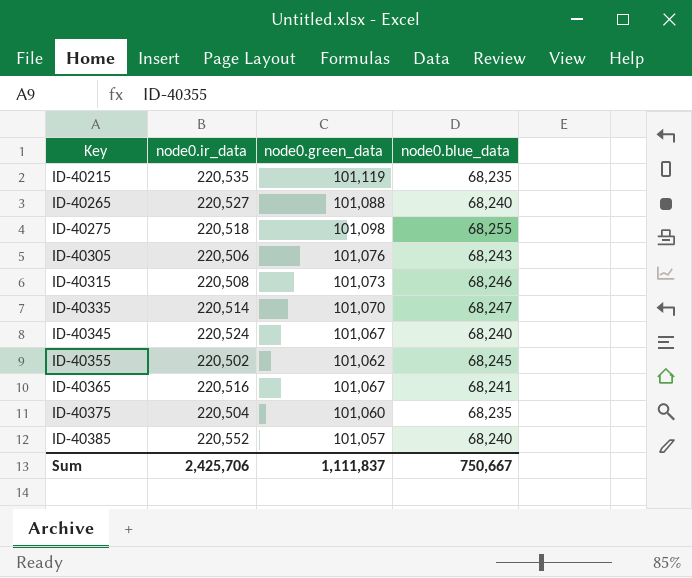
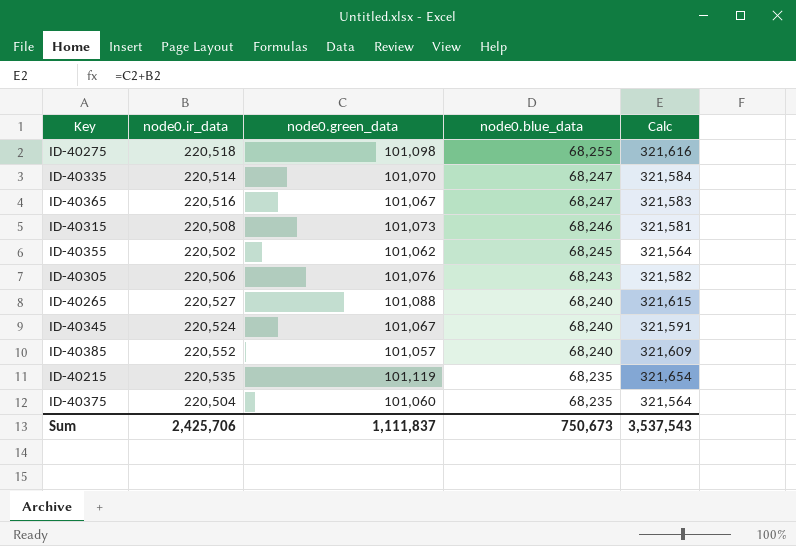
row order: Key ascending -> node0.blue_data descending
column Calc | formula: none -> [node0.ir_data] + [node0.green_data]
ID-40365 | node0.blue_data: 68,241 -> 68,247
Sum | node0.blue_data: 750,667 -> 750,673

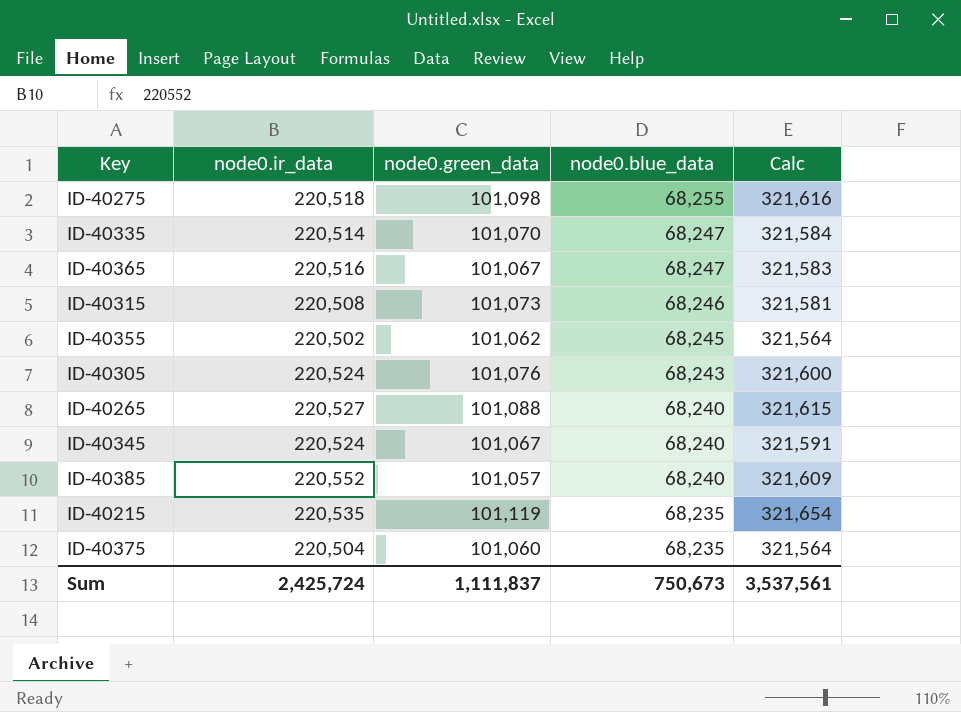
ID-40305 | node0.ir_data: 220,506 -> 220,524
ID-40305 | Calc: 321,582 -> 321,600
Sum | node0.ir_data: 2,425,706 -> 2,425,724
Sum | Calc: 3,537,543 -> 3,537,561

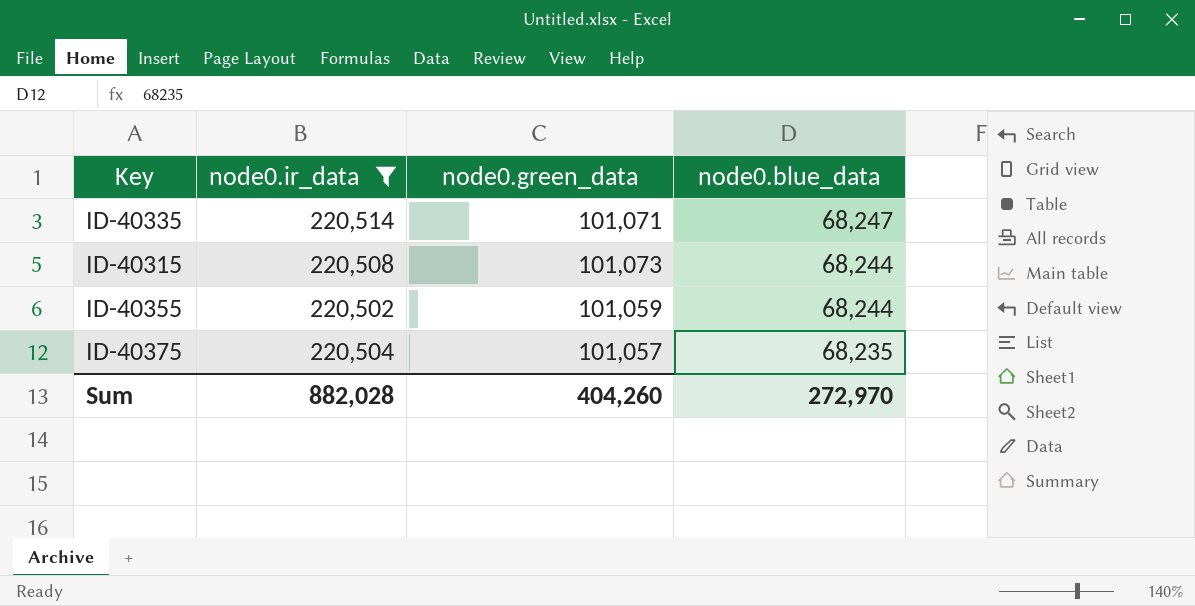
filter: none -> node0.ir_data <= 220,514
column Calc | formula: [node0.ir_data] + [node0.green_data] -> none
ID-40335 | node0.green_data: 101,070 -> 101,071
ID-40315 | node0.blue_data: 68,246 -> 68,244
ID-40355 | node0.green_data: 101,062 -> 101,059
ID-40355 | node0.blue_data: 68,245 -> 68,244
ID-40375 | node0.green_data: 101,060 -> 101,057
Sum | node0.ir_data: 2,425,724 -> 882,028
Sum | node0.green_data: 1,111,837 -> 404,260
Sum | node0.blue_data: 750,673 -> 272,970

